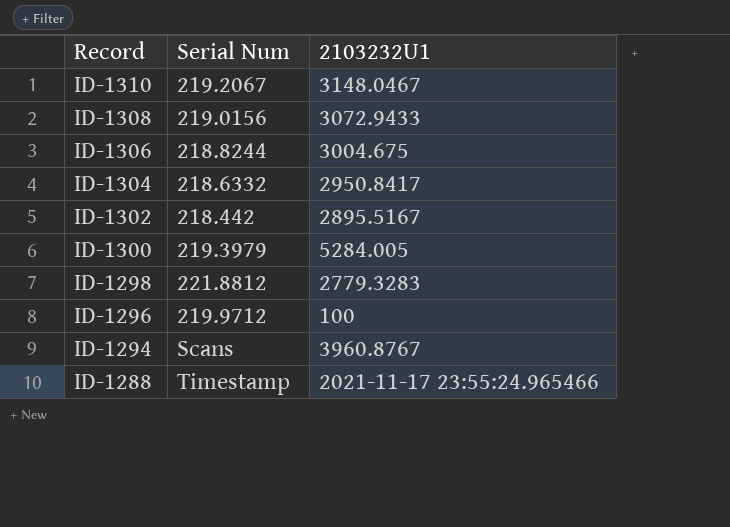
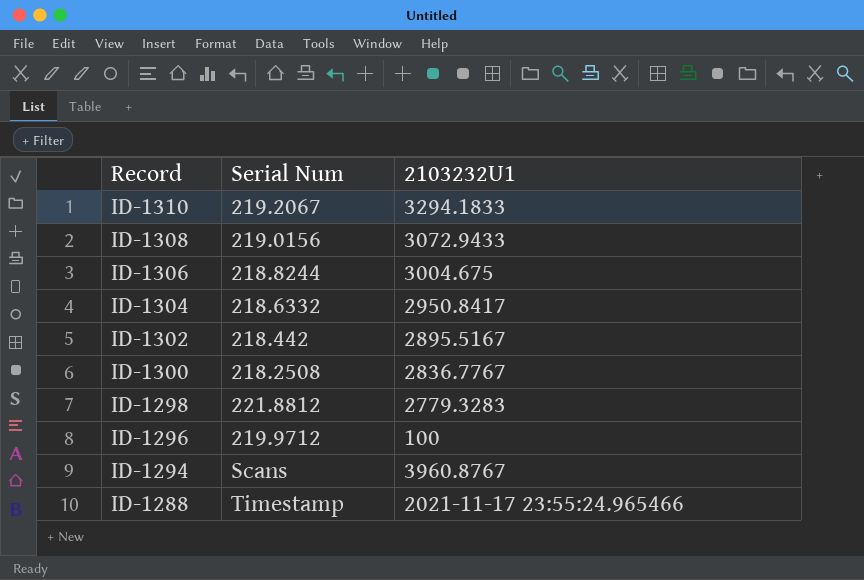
ID-1310 | 2103232U1: 3148.0467 -> 3294.1833
ID-1300 | Serial Num: 219.3979 -> 218.2508
ID-1300 | 2103232U1: 5284.005 -> 2836.7767

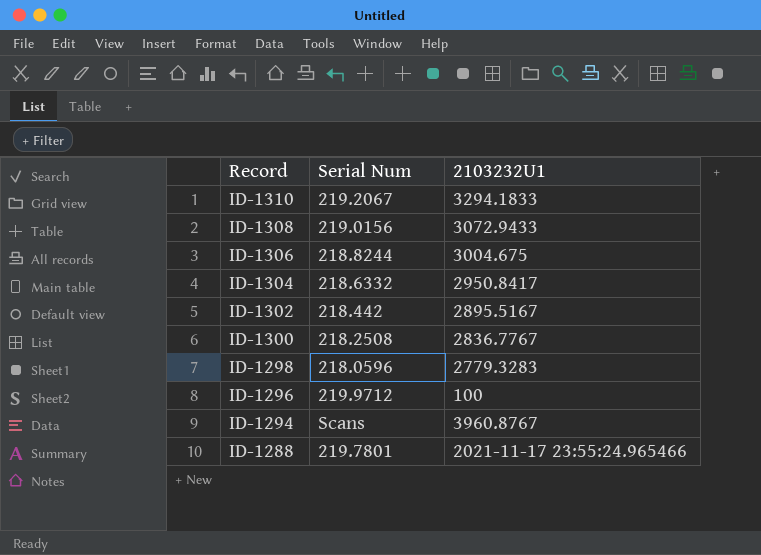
ID-1298 | Serial Num: 221.8812 -> 218.0596
ID-1288 | Serial Num: Timestamp -> 219.7801

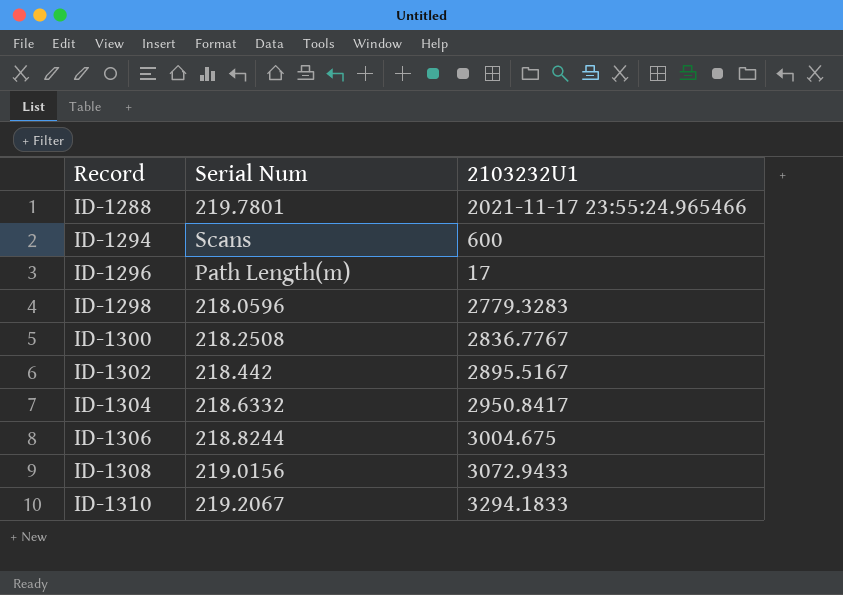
row order: Record descending -> Record ascending
ID-1294 | 2103232U1: 3960.8767 -> 600
ID-1296 | Serial Num: 219.9712 -> Path Length(m)
ID-1296 | 2103232U1: 100 -> 17

